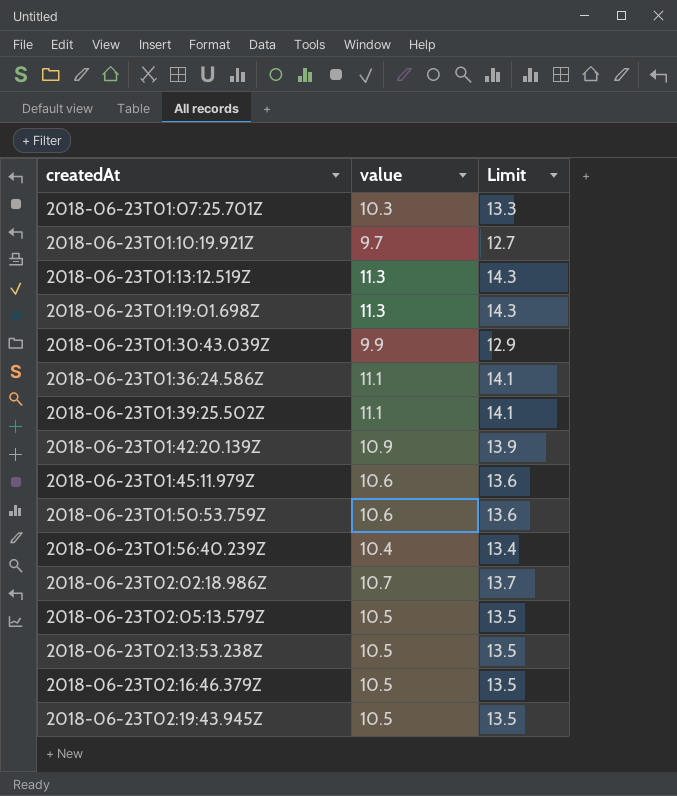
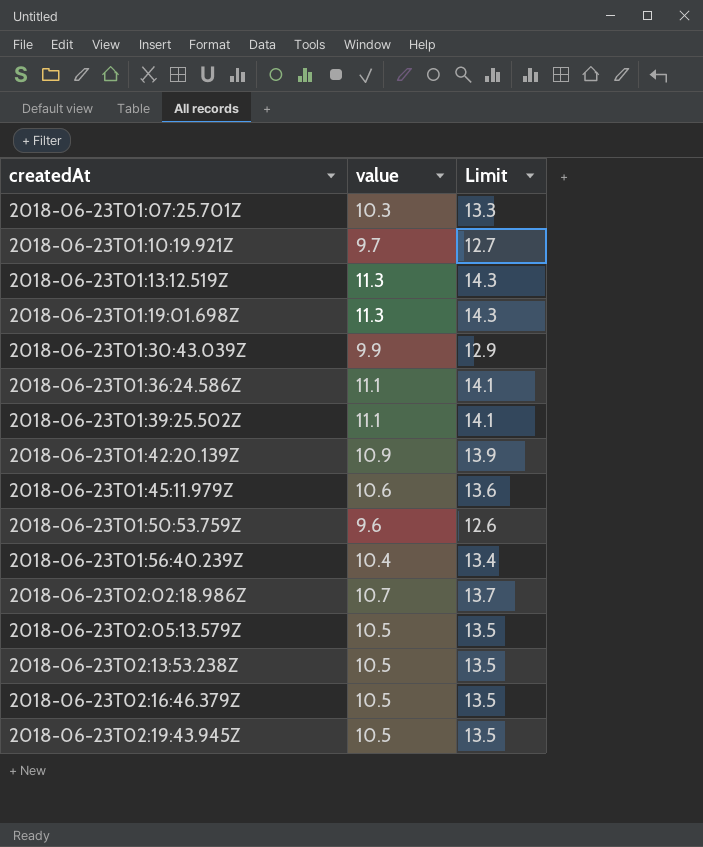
2018-06-23T01:50:53.759Z | value: 10.6 -> 9.6
2018-06-23T01:50:53.759Z | Limit: 13.6 -> 12.6

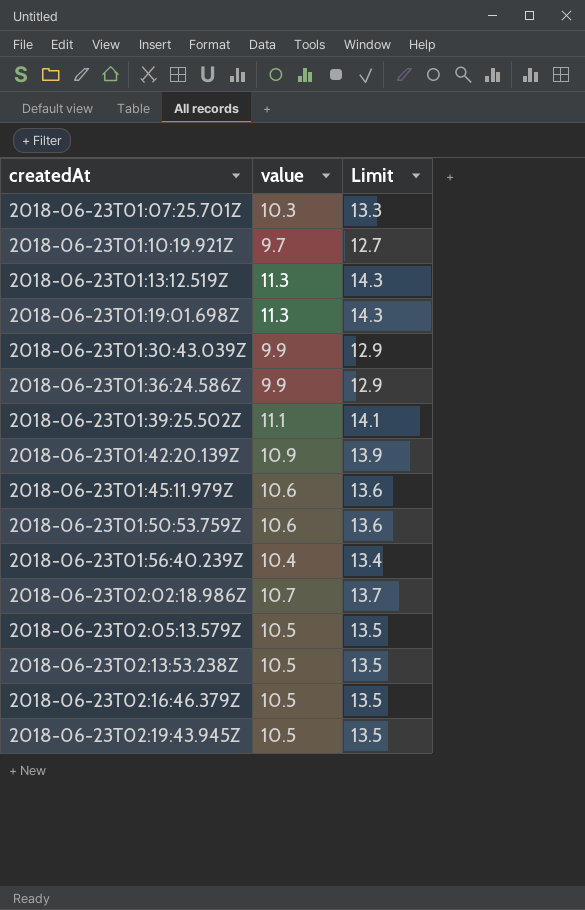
2018-06-23T01:36:24.586Z | value: 11.1 -> 9.9
2018-06-23T01:36:24.586Z | Limit: 14.1 -> 12.9
2018-06-23T01:50:53.759Z | value: 9.6 -> 10.6
2018-06-23T01:50:53.759Z | Limit: 12.6 -> 13.6

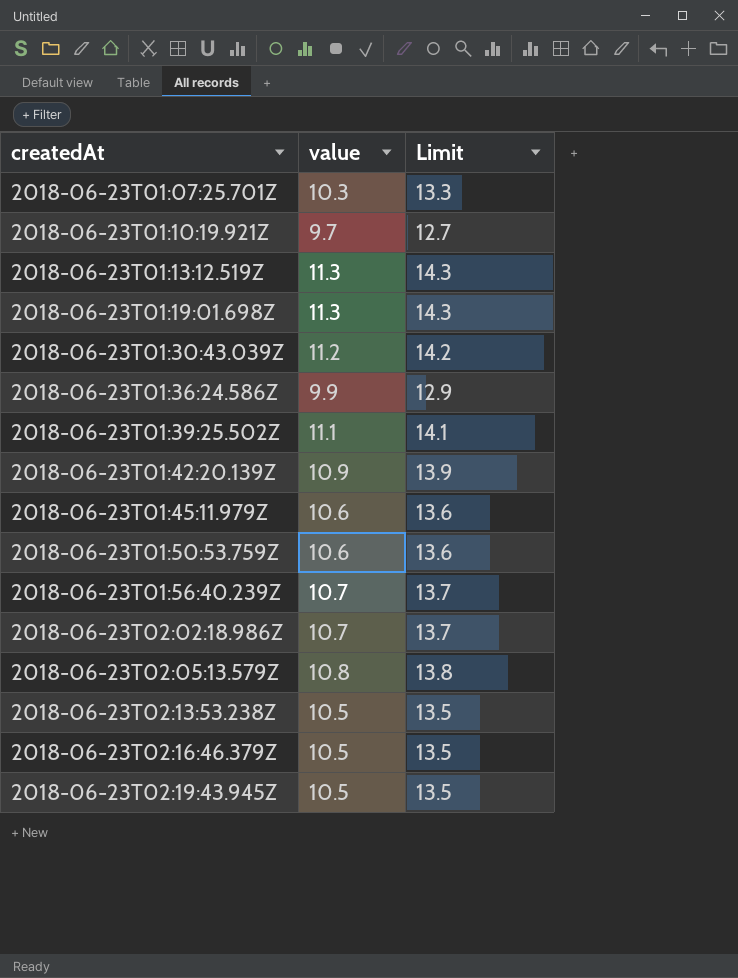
2018-06-23T01:30:43.039Z | value: 9.9 -> 11.2
2018-06-23T01:30:43.039Z | Limit: 12.9 -> 14.2
2018-06-23T01:56:40.239Z | value: 10.4 -> 10.7
2018-06-23T01:56:40.239Z | Limit: 13.4 -> 13.7
2018-06-23T02:05:13.579Z | value: 10.5 -> 10.8
2018-06-23T02:05:13.579Z | Limit: 13.5 -> 13.8

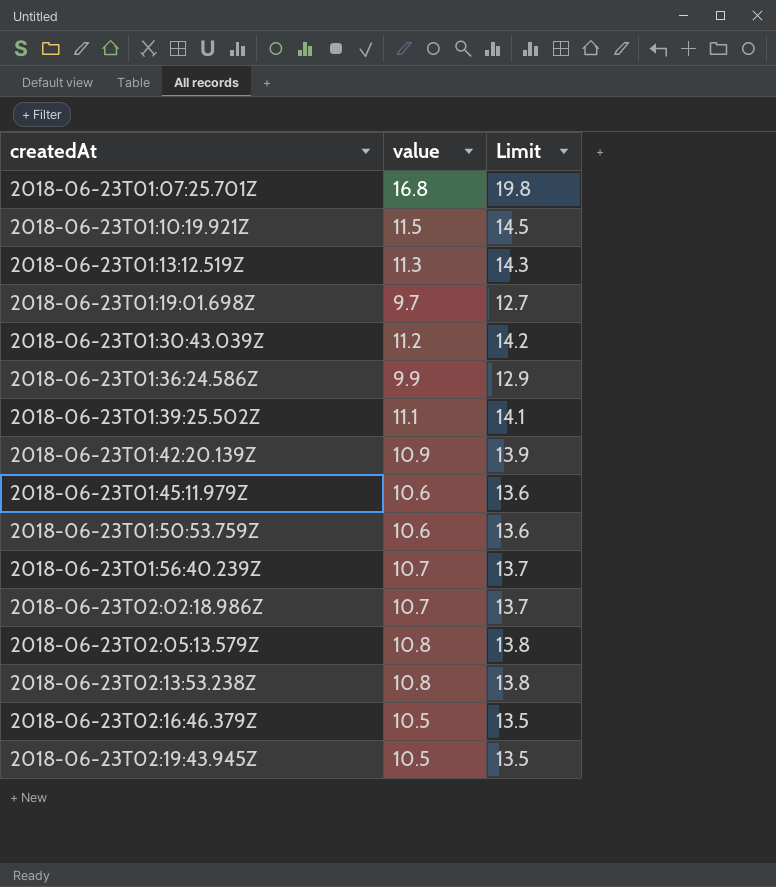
2018-06-23T01:07:25.701Z | value: 10.3 -> 16.8
2018-06-23T01:07:25.701Z | Limit: 13.3 -> 19.8
2018-06-23T01:10:19.921Z | value: 9.7 -> 11.5
2018-06-23T01:10:19.921Z | Limit: 12.7 -> 14.5
2018-06-23T01:19:01.698Z | value: 11.3 -> 9.7
2018-06-23T01:19:01.698Z | Limit: 14.3 -> 12.7
2018-06-23T02:13:53.238Z | value: 10.5 -> 10.8
2018-06-23T02:13:53.238Z | Limit: 13.5 -> 13.8

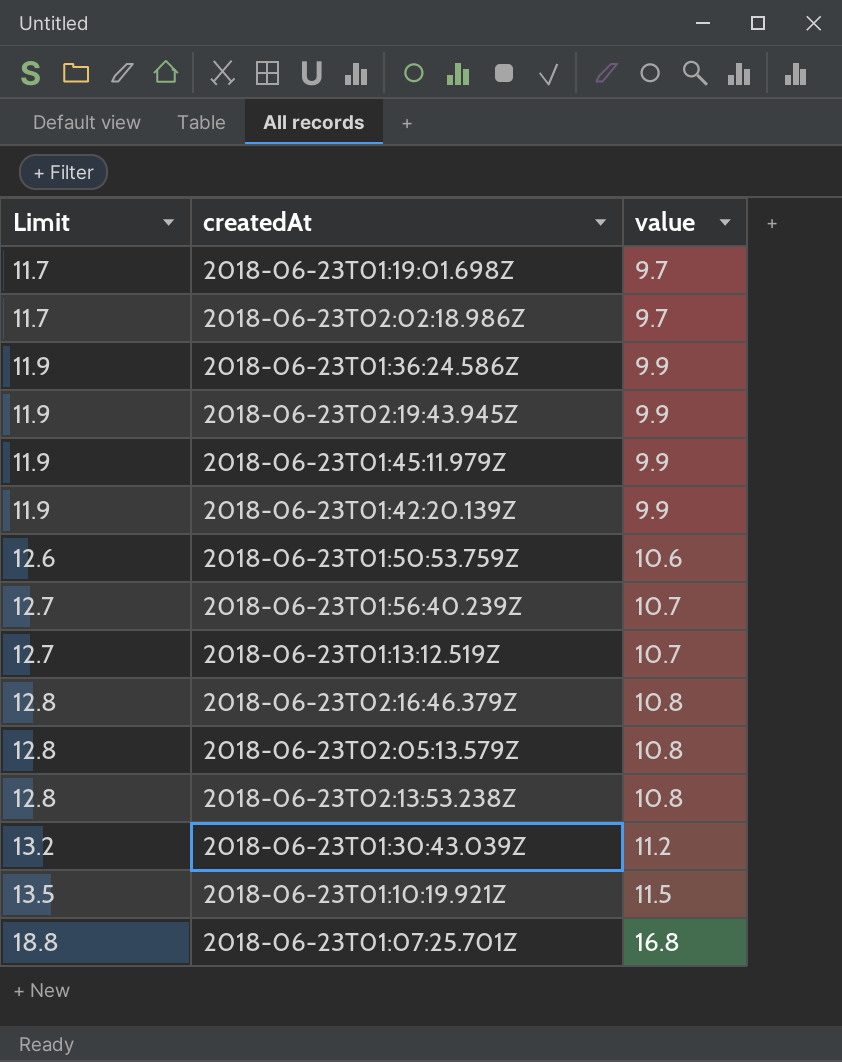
row order: createdAt ascending -> Limit ascending
column Limit | formula: [value] + 3 -> [value] + 2
column Limit | position: 3 -> 1
row 2018-06-23T01:39:25.502Z: 11.1 | 14.1 -> none
2018-06-23T02:02:18.986Z | value: 10.7 -> 9.7
2018-06-23T02:19:43.945Z | value: 10.5 -> 9.9
2018-06-23T01:45:11.979Z | value: 10.6 -> 9.9
2018-06-23T01:42:20.139Z | value: 10.9 -> 9.9
2018-06-23T01:13:12.519Z | value: 11.3 -> 10.7
2018-06-23T02:16:46.379Z | value: 10.5 -> 10.8

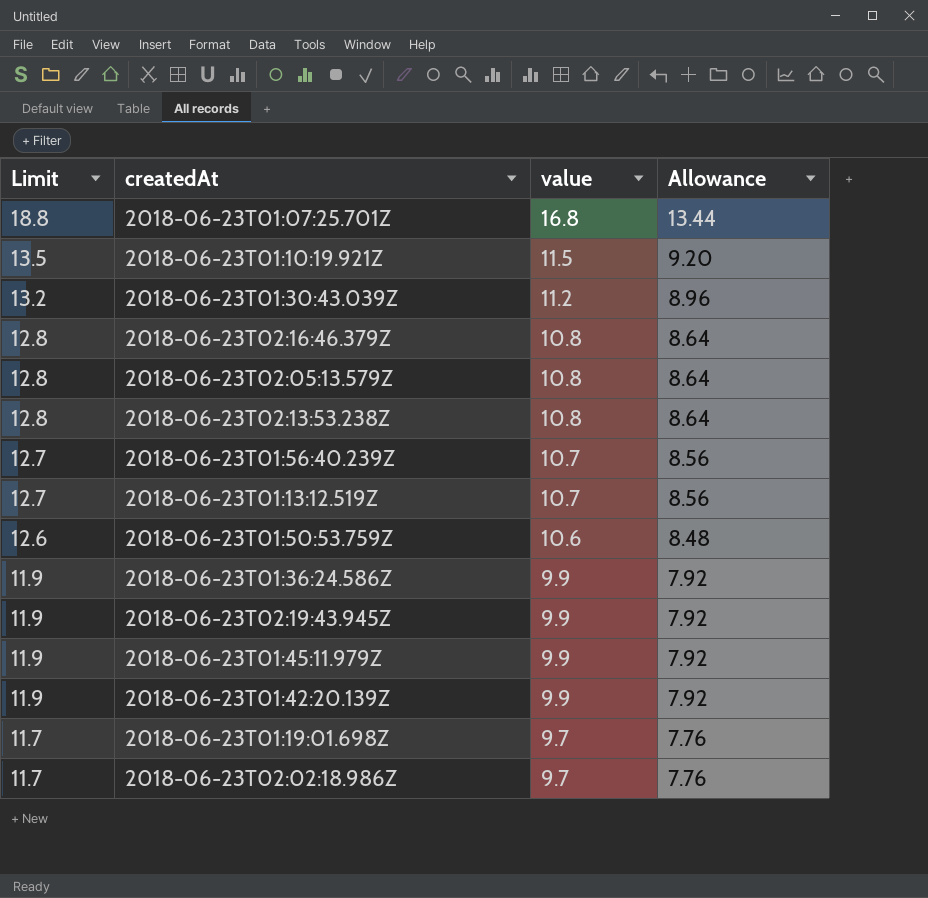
row order: Limit ascending -> Limit descending
column Allowance | formula: none -> [value] * 0.8

